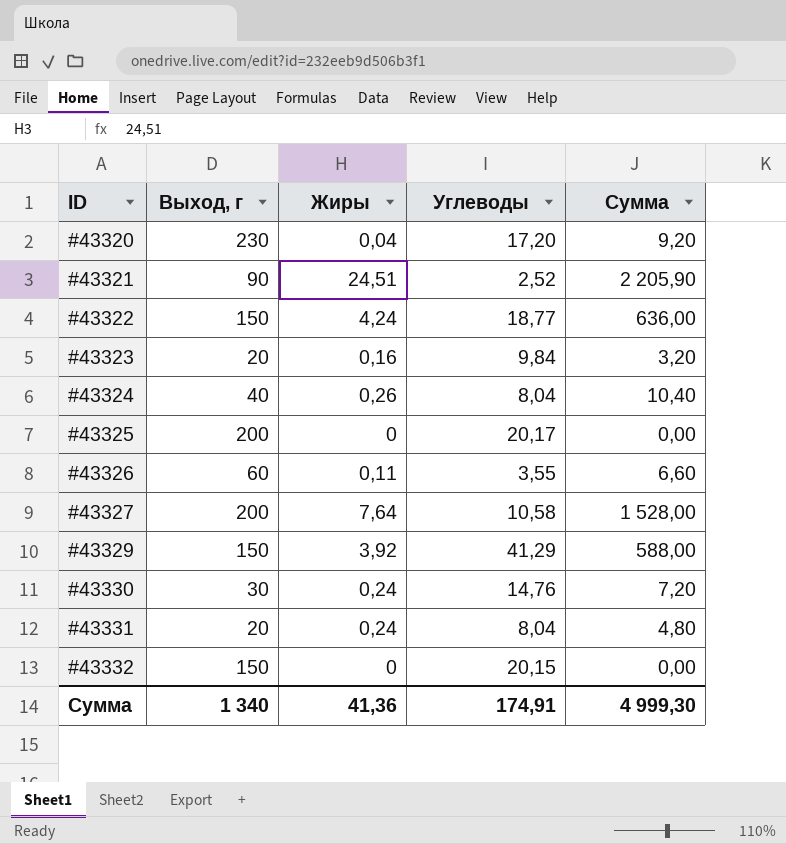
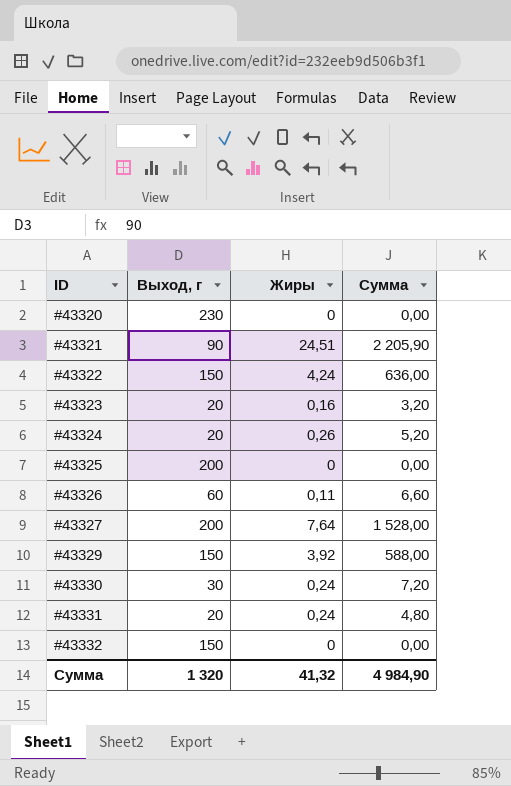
column Углеводы | position: 4 -> none
#43320 | Жиры: 0,04 -> 0
#43320 | Сумма: 9,20 -> 0,00
#43324 | Выход, г: 40 -> 20
#43324 | Сумма: 10,40 -> 5,20
Сумма | Выход, г: 1 340 -> 1 320
Сумма | Жиры: 41,36 -> 41,32
Сумма | Сумма: 4 999,30 -> 4 984,90

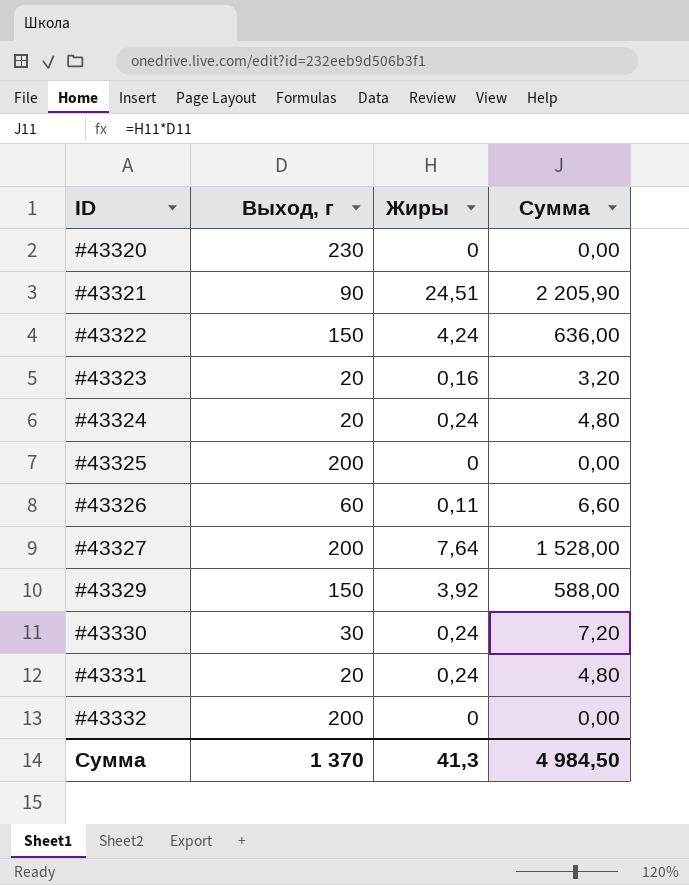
#43324 | Жиры: 0,26 -> 0,24
#43324 | Сумма: 5,20 -> 4,80
#43332 | Выход, г: 150 -> 200
Сумма | Выход, г: 1 320 -> 1 370
Сумма | Жиры: 41,32 -> 41,3
Сумма | Сумма: 4 984,90 -> 4 984,50

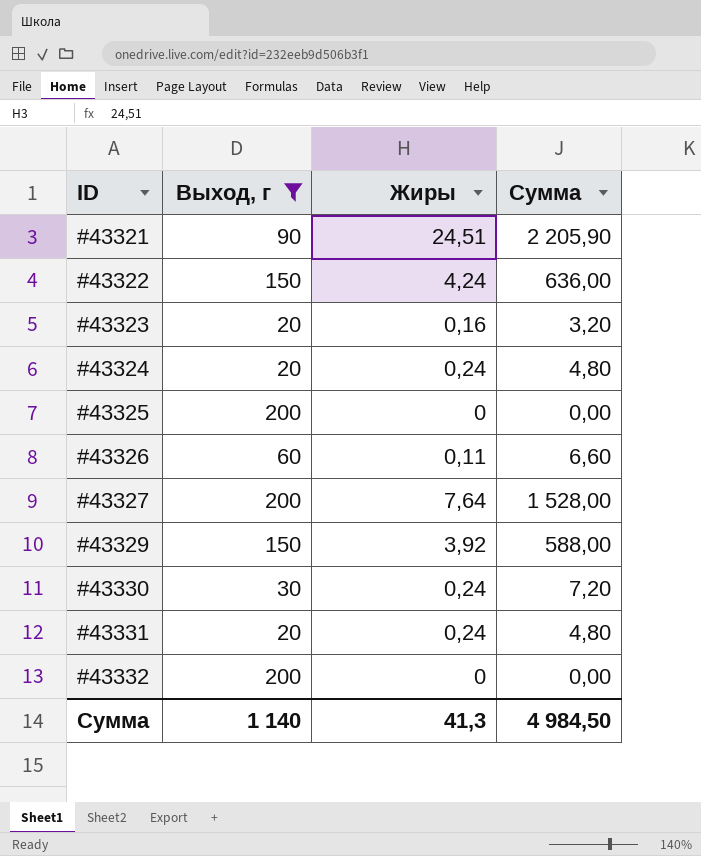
filter: none -> Выход, г != 230
Сумма | Выход, г: 1 370 -> 1 140

